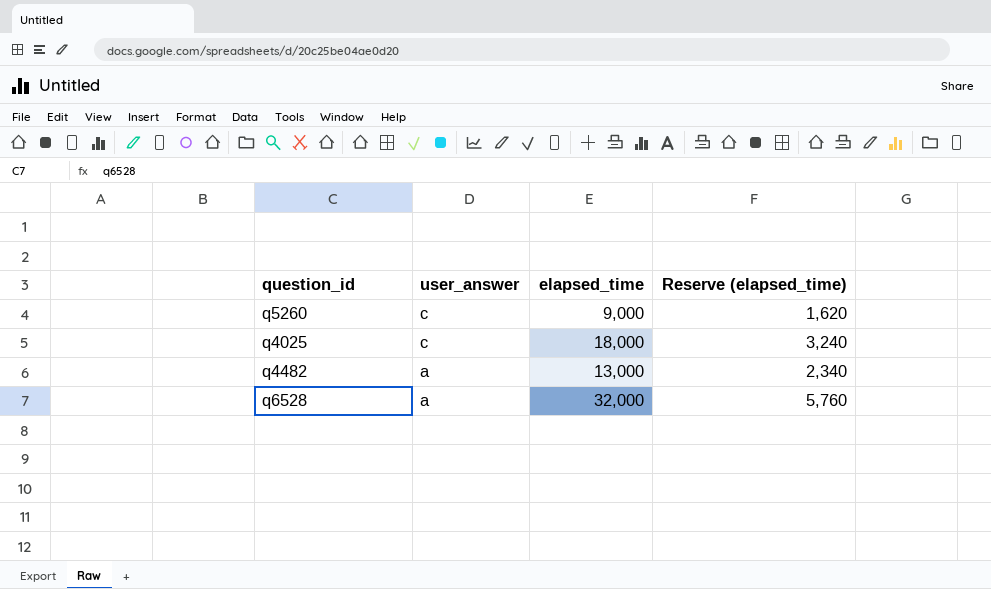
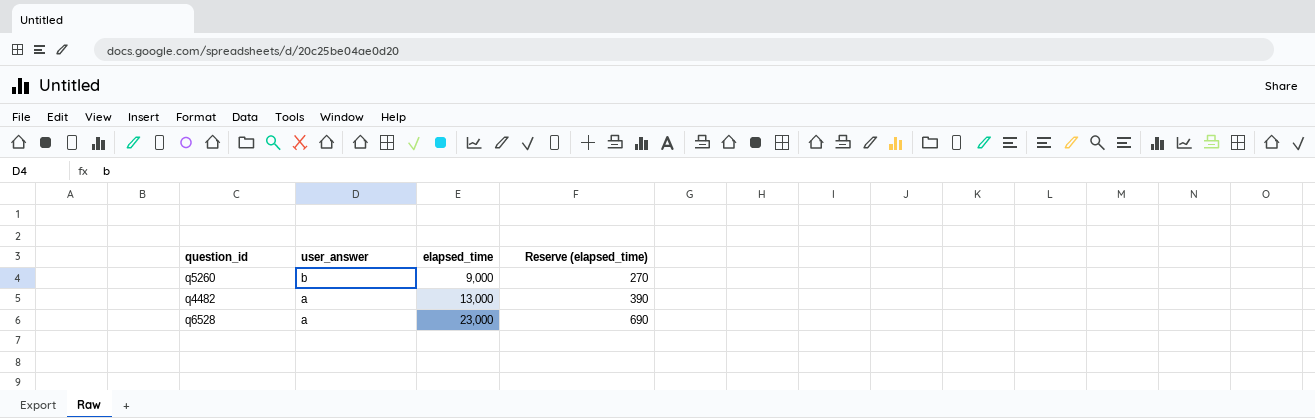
column Reserve (elapsed_time) | formula: [elapsed_time] * 0.18 -> [elapsed_time] * 0.03
row q4025: c | 18,000 | 3,240 -> none
q5260 | user_answer: c -> b
q6528 | elapsed_time: 32,000 -> 23,000

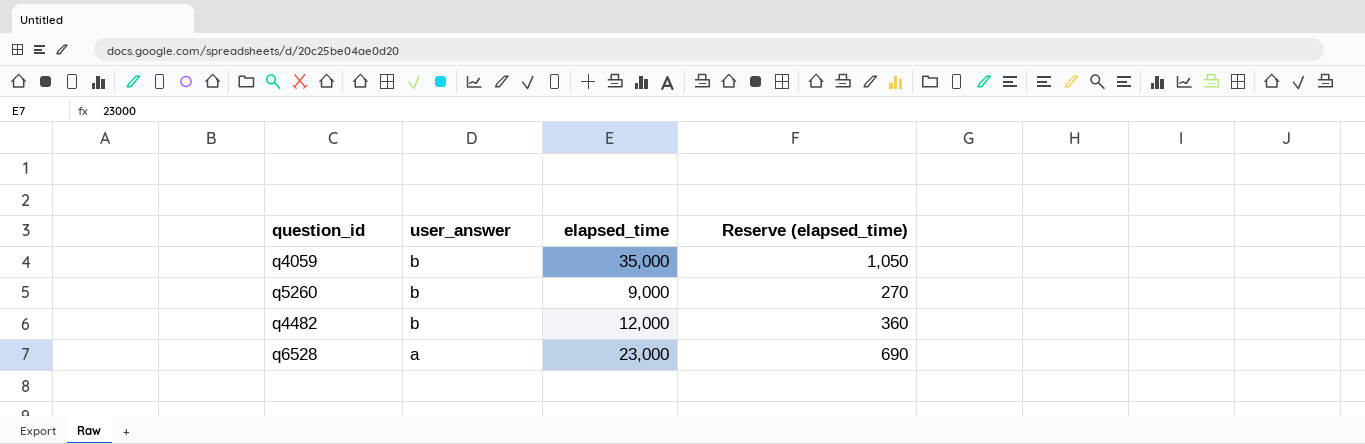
row q4059: none -> b | 35,000 | 1,050
q4482 | user_answer: a -> b
q4482 | elapsed_time: 13,000 -> 12,000
q4482 | Reserve (elapsed_time): 390 -> 360

